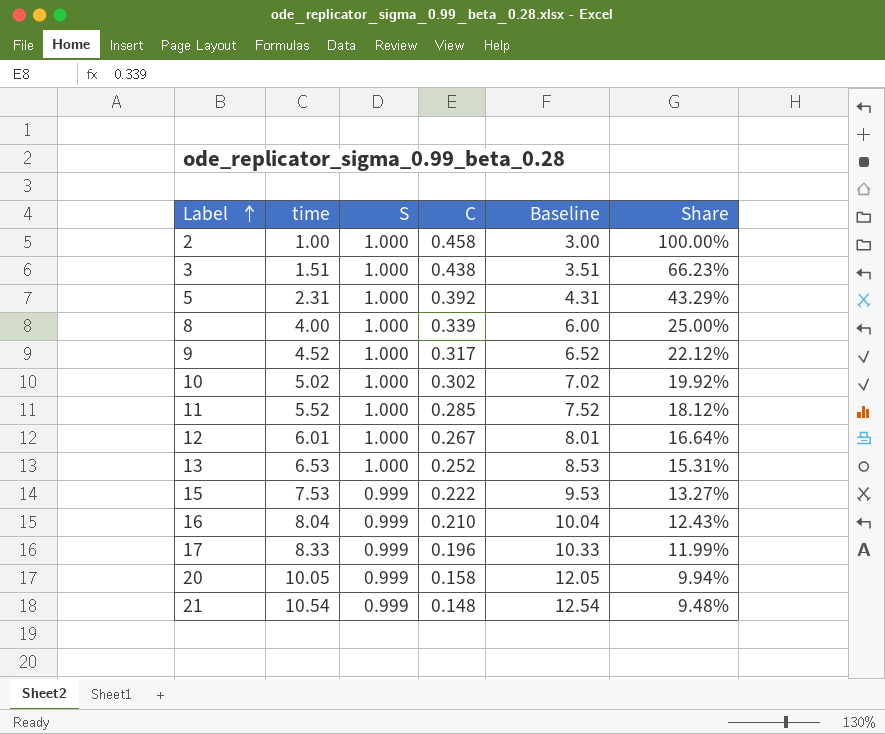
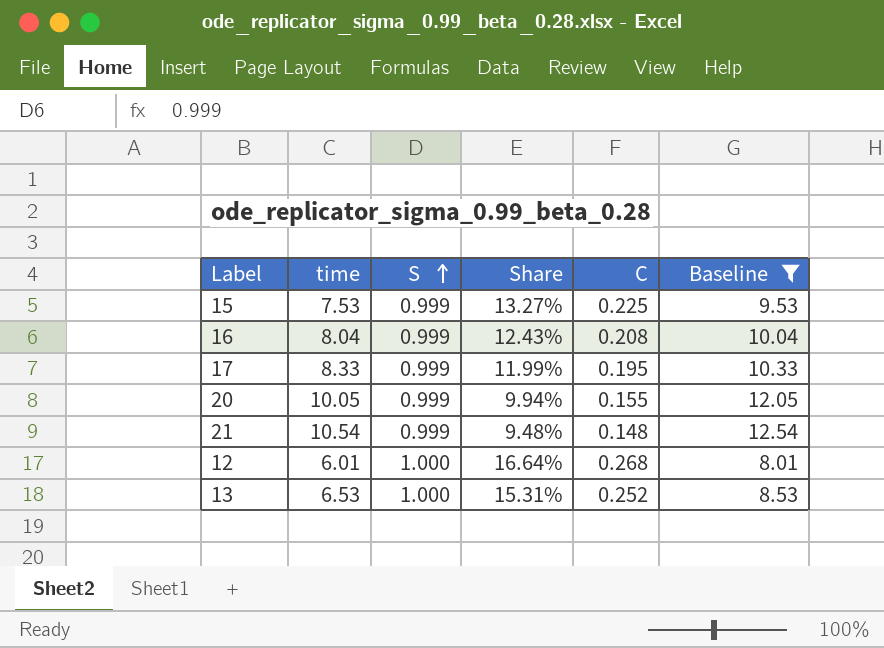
filter: none -> Baseline >= 8.01
row order: Label ascending -> S ascending
column Share | position: 6 -> 4
15 | C: 0.222 -> 0.225
16 | C: 0.210 -> 0.208
17 | C: 0.196 -> 0.195
20 | C: 0.158 -> 0.155
12 | C: 0.267 -> 0.268

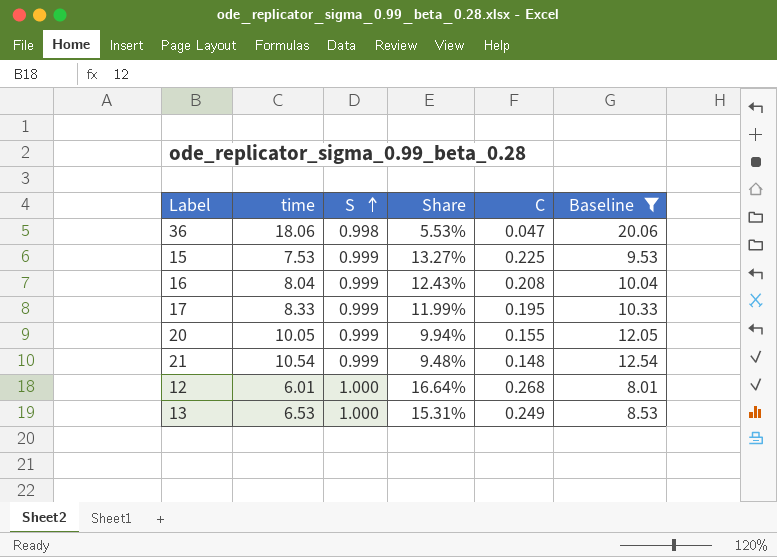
row 36: none -> 18.06 | 0.998 | 5.53% | 0.047 | 20.06
13 | C: 0.252 -> 0.249

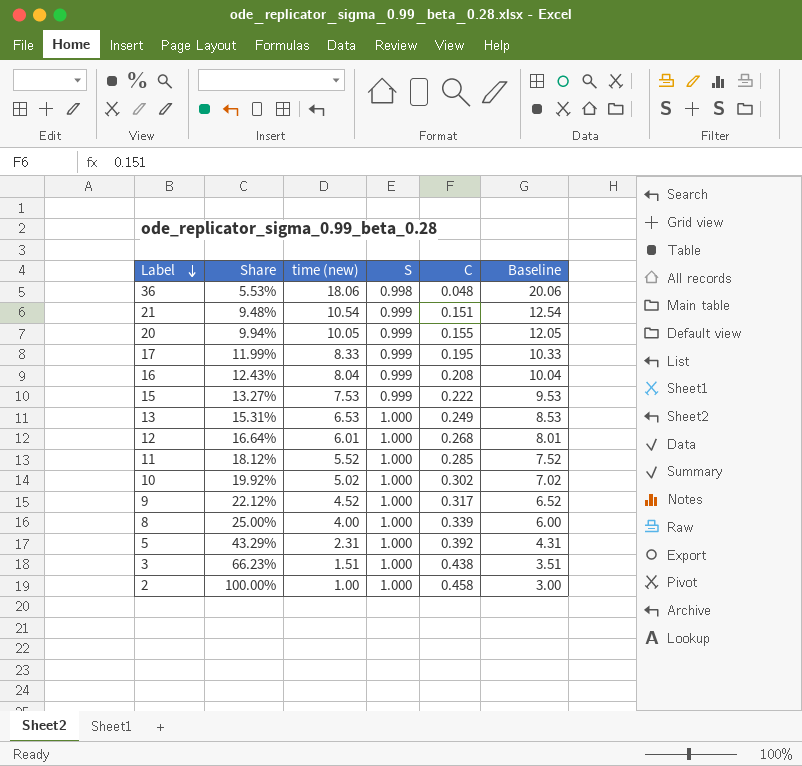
filter: Baseline >= 8.01 -> none
row order: S ascending -> Label descending
column Share | position: 4 -> 2
column name: time -> time (new)
36 | C: 0.047 -> 0.048
21 | C: 0.148 -> 0.151
15 | C: 0.225 -> 0.222

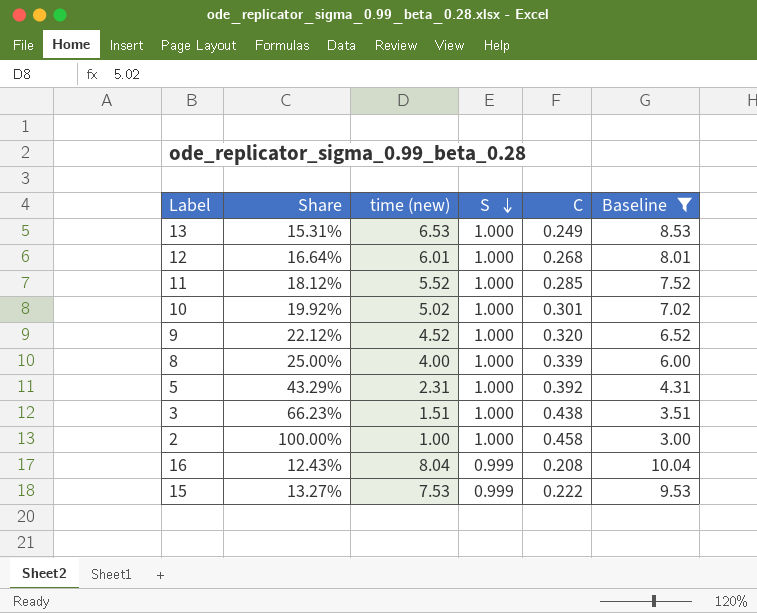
filter: none -> Baseline <= 10.04
row order: Label descending -> S descending
10 | C: 0.302 -> 0.301
9 | C: 0.317 -> 0.320

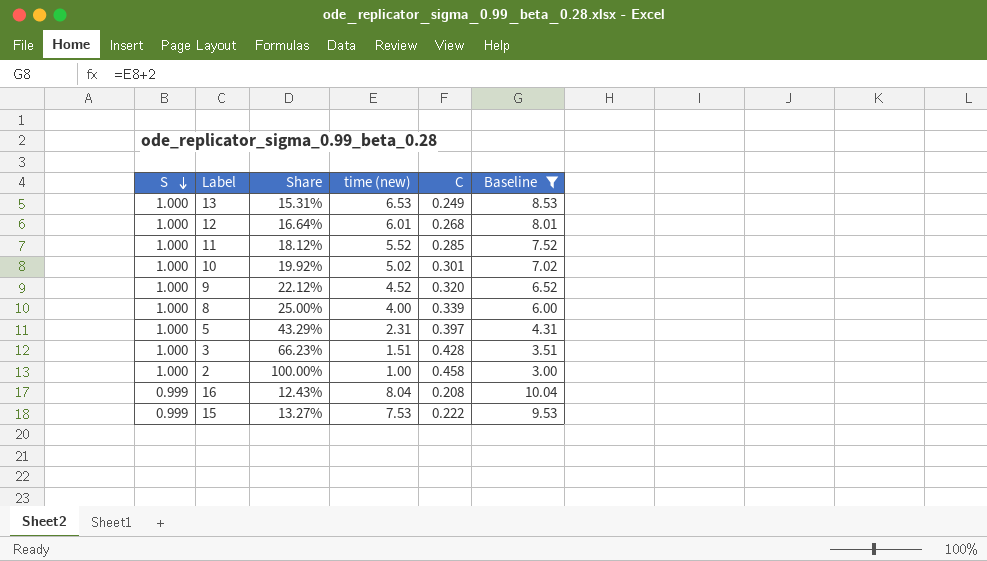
column S | position: 4 -> 1
5 | C: 0.392 -> 0.397
3 | C: 0.438 -> 0.428

